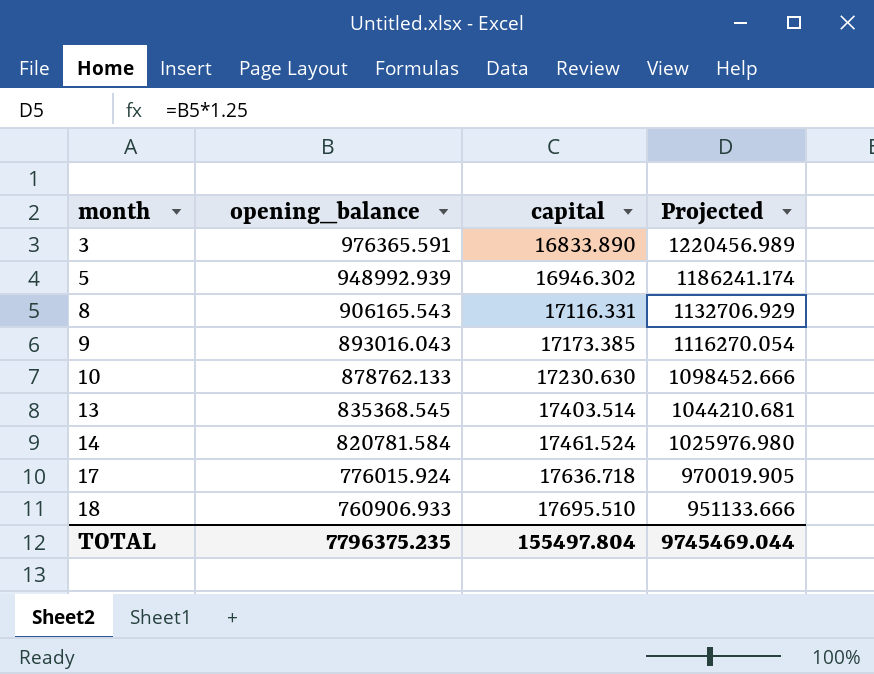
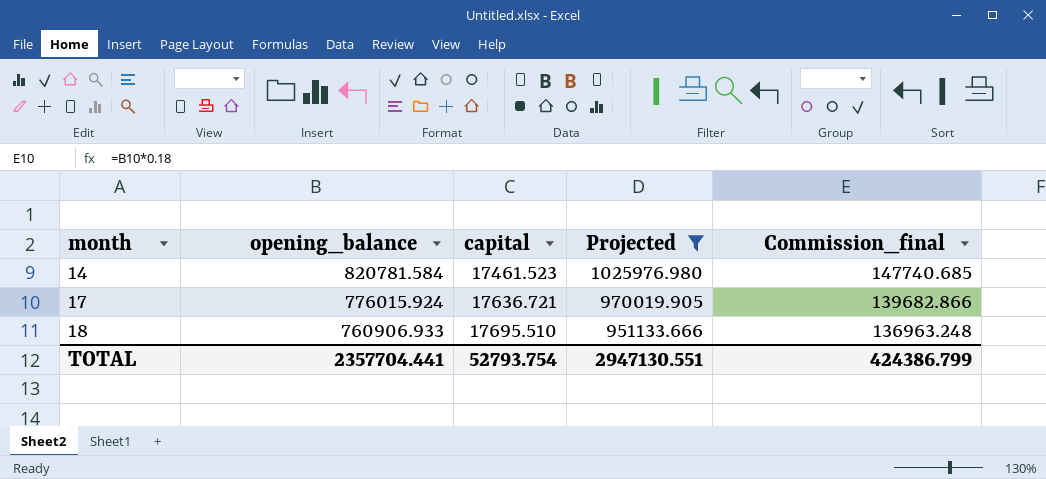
filter: none -> Projected <= 1025976.980
column Commission_final | formula: none -> [opening_balance] * 0.18
14 | capital: 17461.524 -> 17461.523
17 | capital: 17636.718 -> 17636.721
TOTAL | opening_balance: 7796375.235 -> 2357704.441
TOTAL | capital: 155497.804 -> 52793.754
TOTAL | Projected: 9745469.044 -> 2947130.551

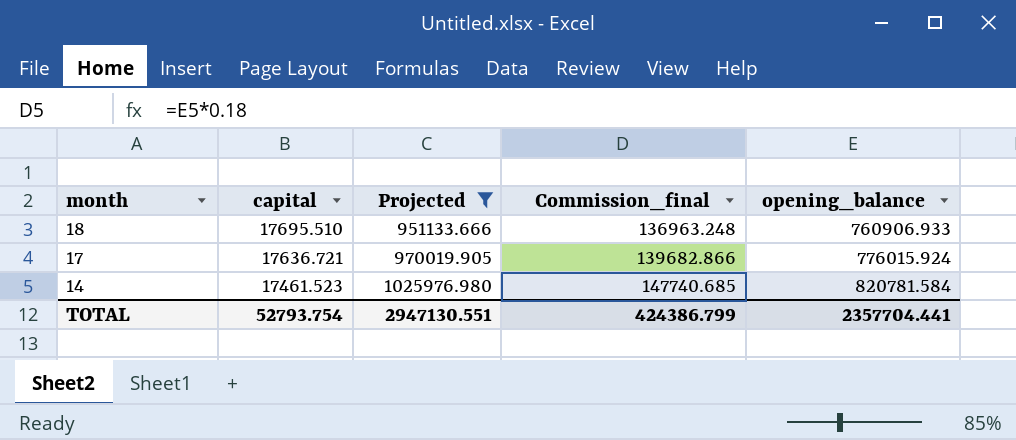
row order: month ascending -> month descending
column opening_balance | position: 2 -> 5

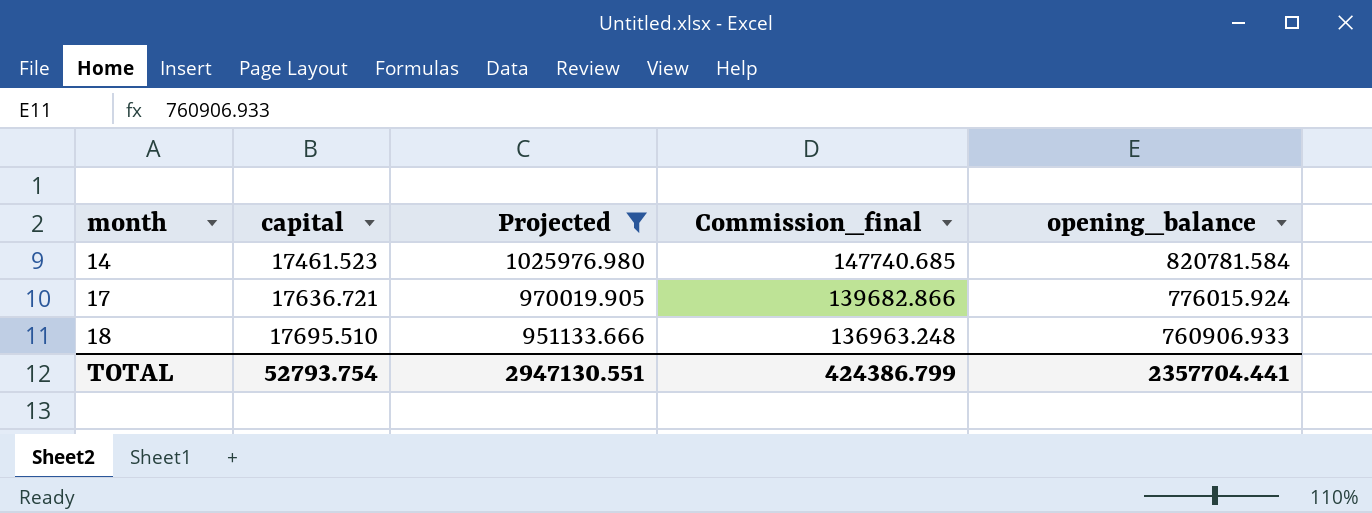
row order: month descending -> month ascending

